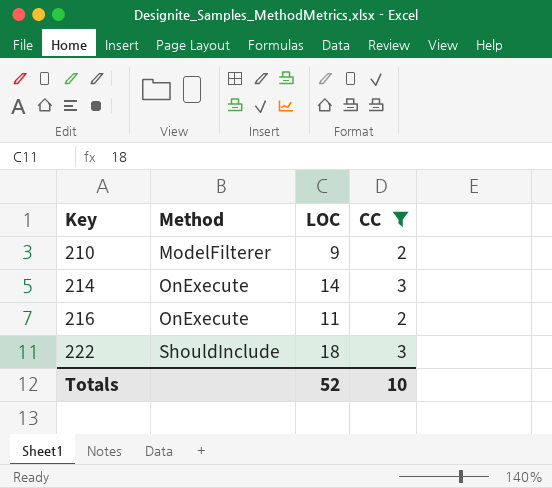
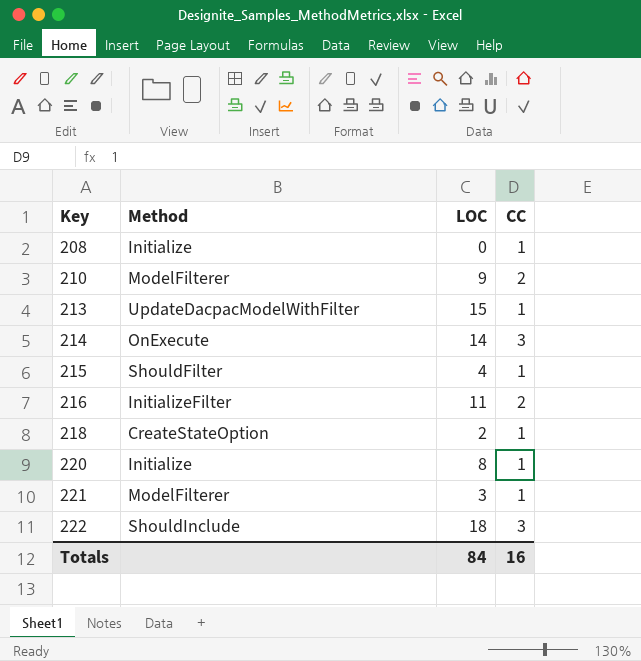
filter: CC != 1 -> none
216 | Method: OnExecute -> InitializeFilter
Totals | LOC: 52 -> 84
Totals | CC: 10 -> 16

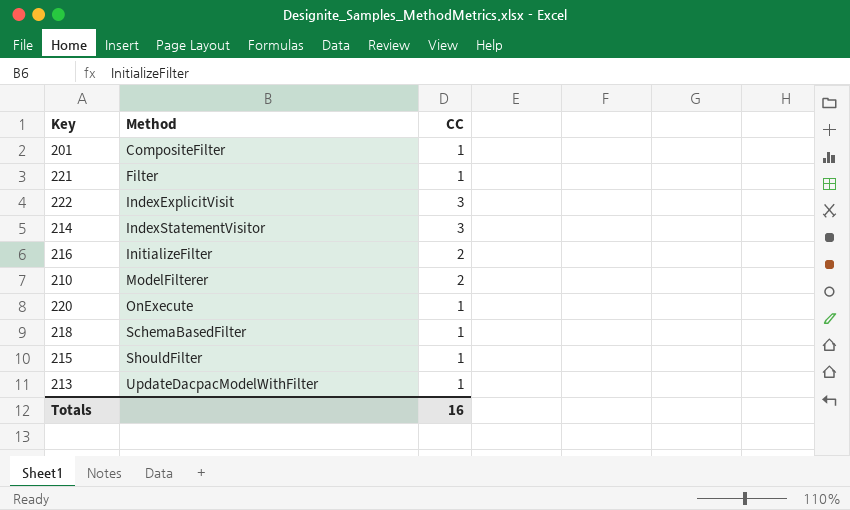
row order: Key ascending -> Method ascending
column LOC | position: 3 -> none
row 208: Initialize | 0 | 1 -> none
row 201: none -> CompositeFilter | 1
221 | Method: ModelFilterer -> Filter
222 | Method: ShouldInclude -> IndexExplicitVisit
214 | Method: OnExecute -> IndexStatementVisitor
220 | Method: Initialize -> OnExecute
218 | Method: CreateStateOption -> SchemaBasedFilter

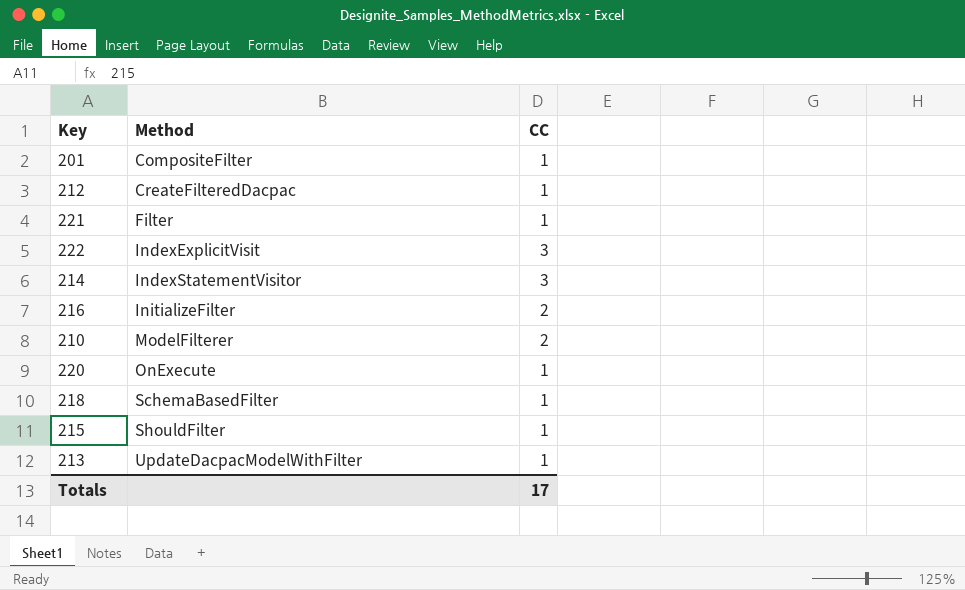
row 212: none -> CreateFilteredDacpac | 1
Totals | CC: 16 -> 17

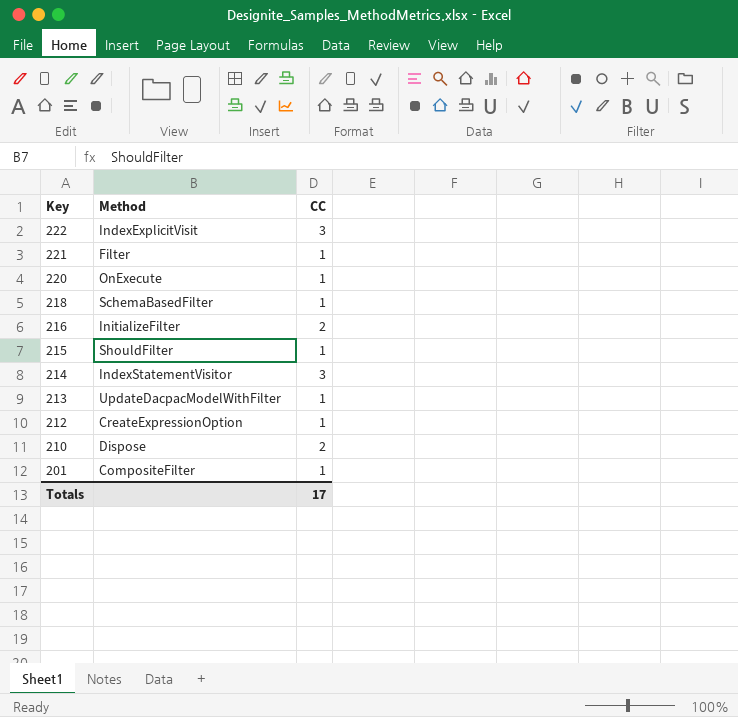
row order: Method ascending -> Key descending
212 | Method: CreateFilteredDacpac -> CreateExpressionOption
210 | Method: ModelFilterer -> Dispose

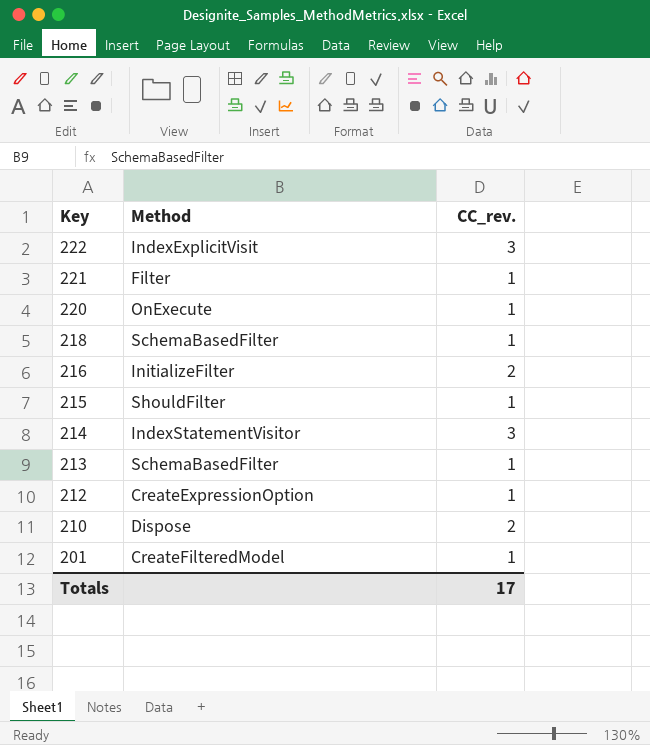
column name: CC -> CC_rev.
213 | Method: UpdateDacpacModelWithFilter -> SchemaBasedFilter
201 | Method: CompositeFilter -> CreateFilteredModel

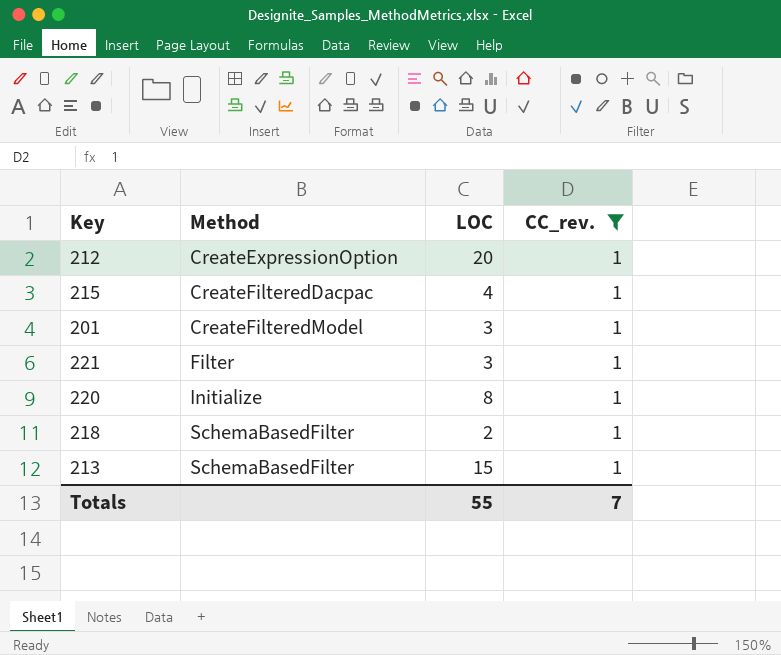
filter: none -> CC_rev. = 1
row order: Key descending -> Method ascending
column LOC | position: none -> 3
215 | Method: ShouldFilter -> CreateFilteredDacpac
220 | Method: OnExecute -> Initialize
Totals | CC_rev.: 17 -> 7

